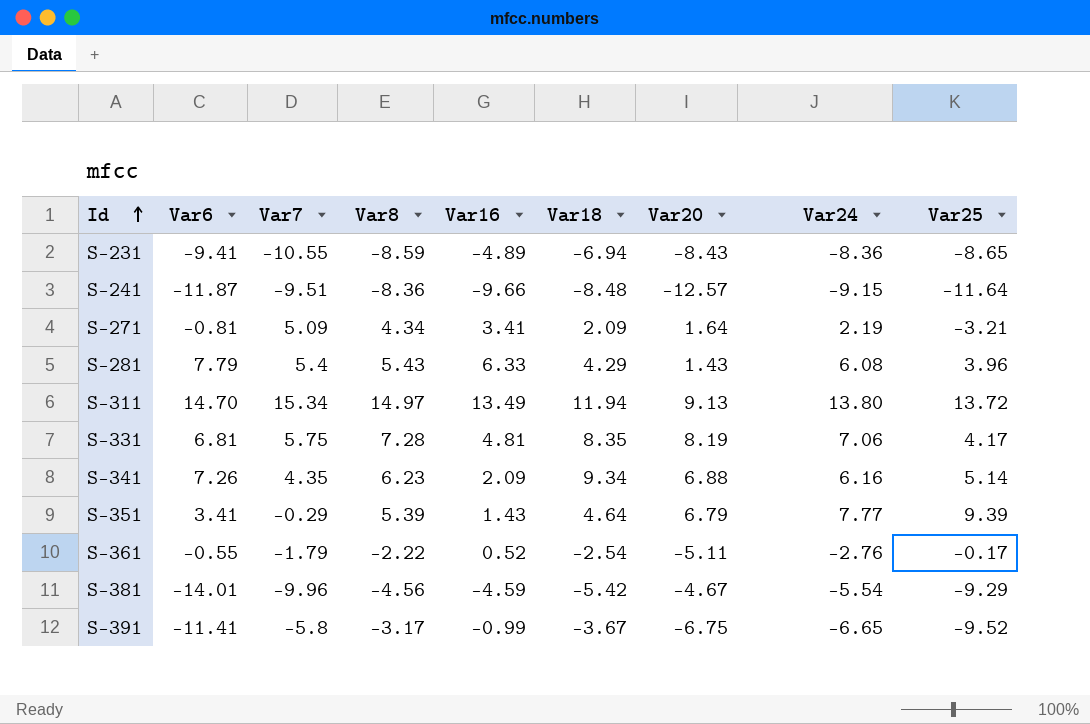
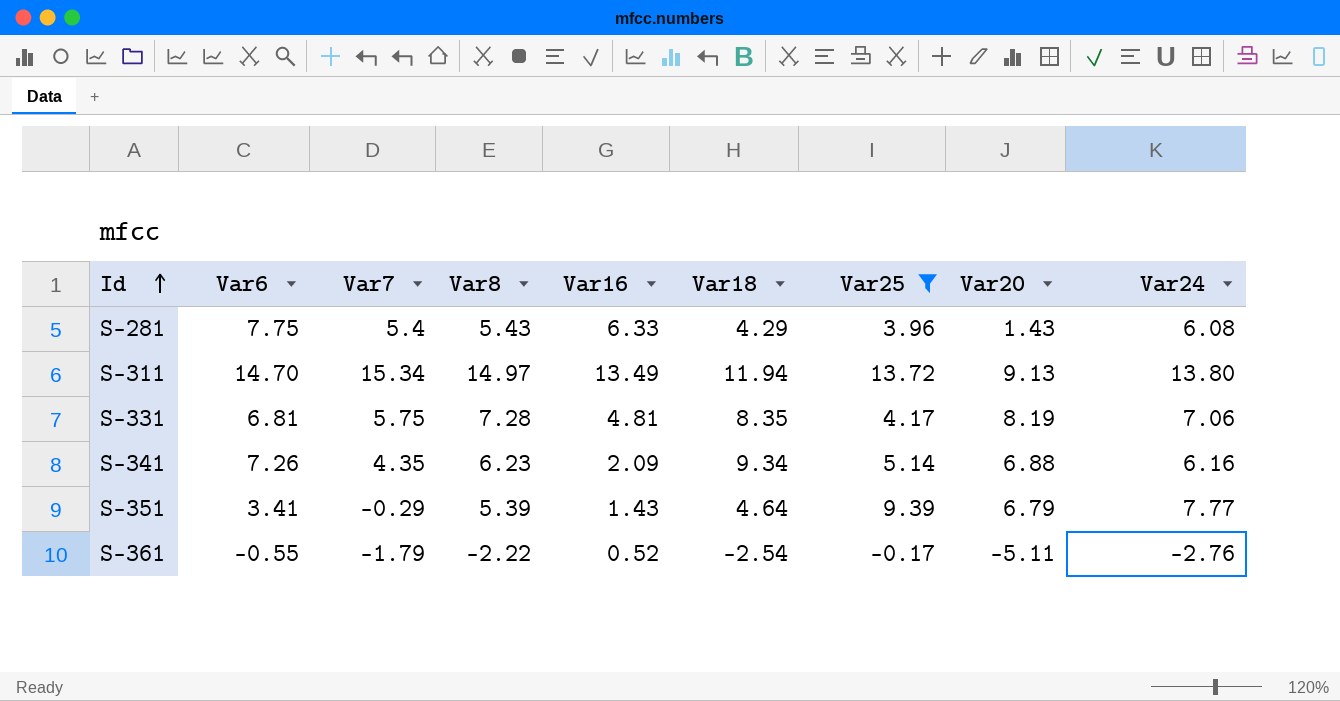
filter: none -> Var25 >= -0.17
column Var25 | position: 9 -> 7
S-281 | Var6: 7.79 -> 7.75

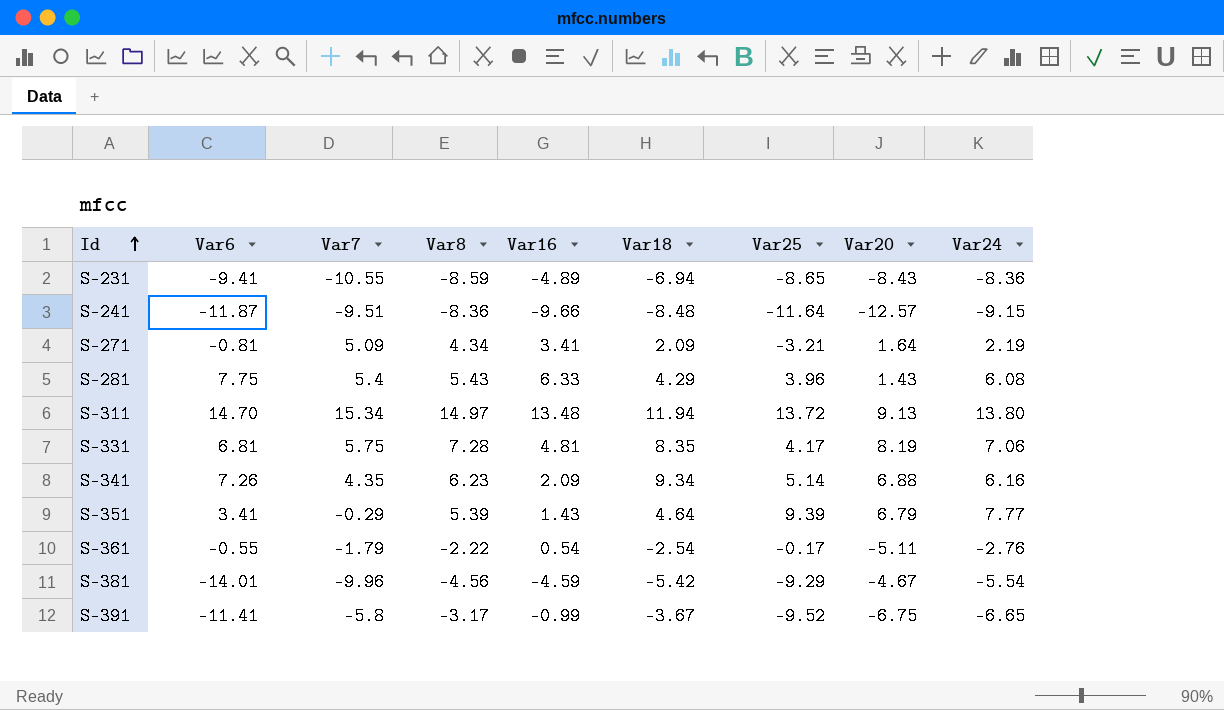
filter: Var25 >= -0.17 -> none
S-311 | Var16: 13.49 -> 13.48
S-361 | Var16: 0.52 -> 0.54

